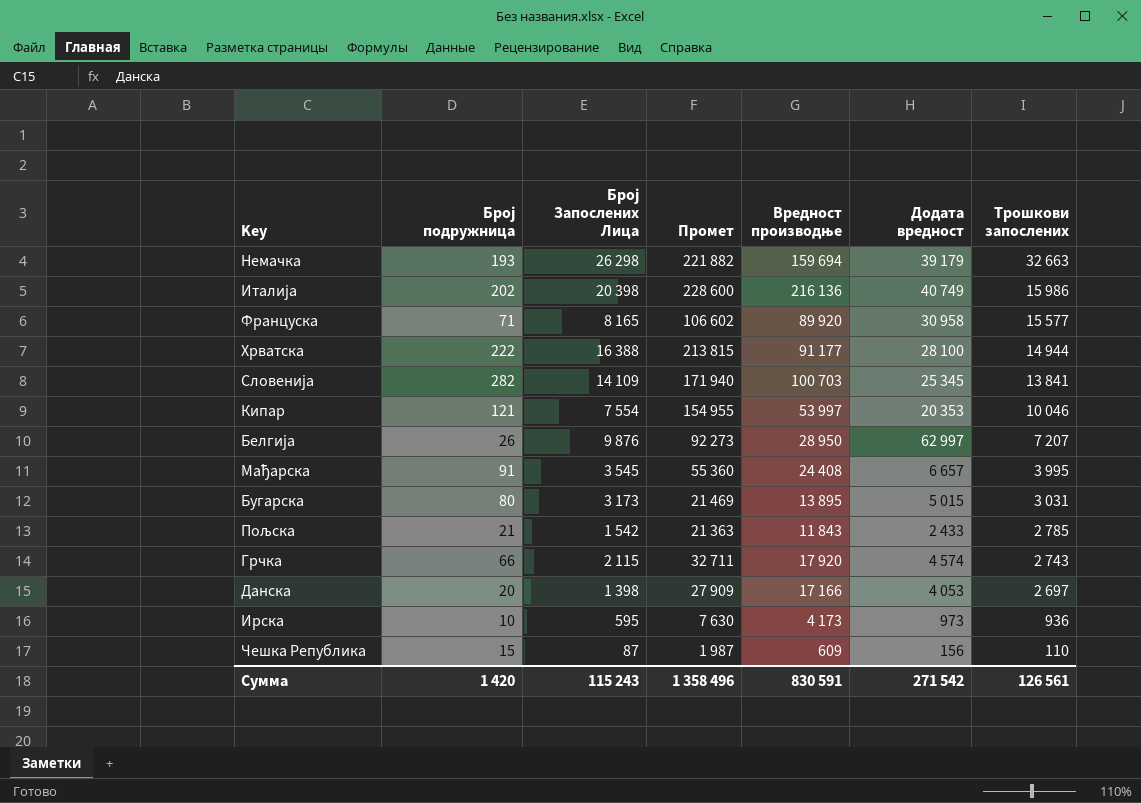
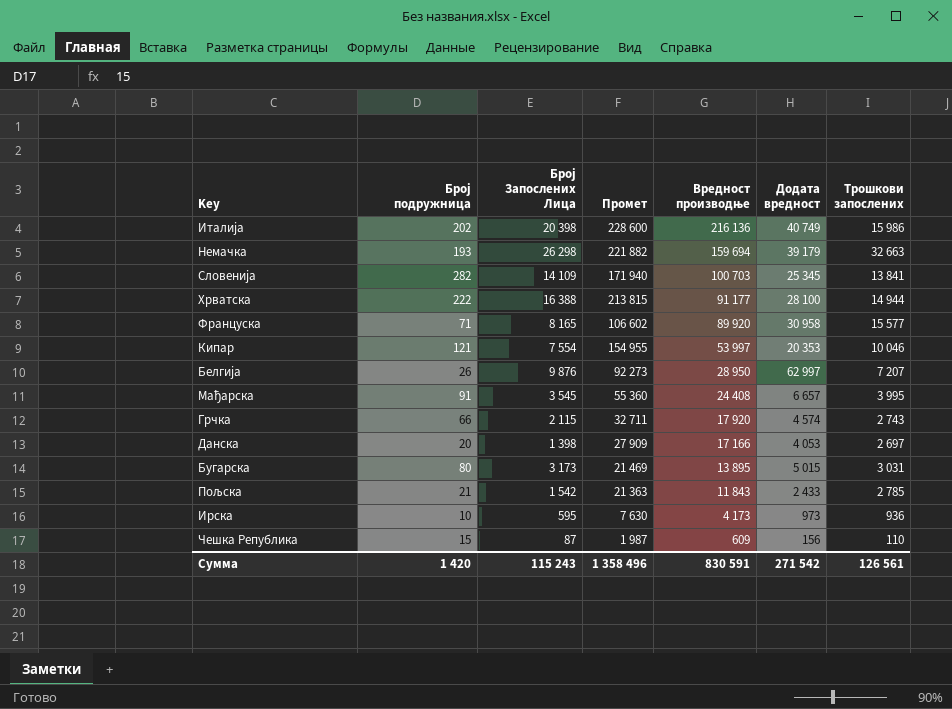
row order: Трошкови запослених descending -> Вредност производње descending

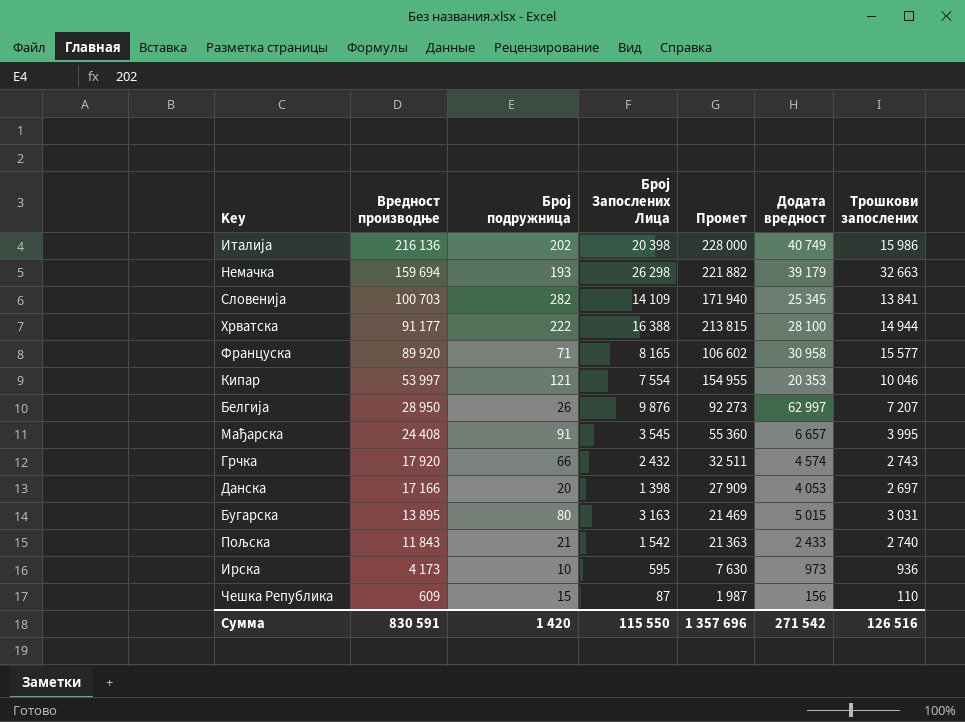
column Вредност производње | position: 5 -> 2
Италија | Промет: 228 600 -> 228 000
Грчка | Број Запослених Лица: 2 115 -> 2 432
Грчка | Промет: 32 711 -> 32 511
Бугарска | Број Запослених Лица: 3 173 -> 3 163
Пољска | Трошкови запослених: 2 785 -> 2 740
Сумма | Број Запослених Лица: 115 243 -> 115 550
Сумма | Промет: 1 358 496 -> 1 357 696
Сумма | Трошкови запослених: 126 561 -> 126 516

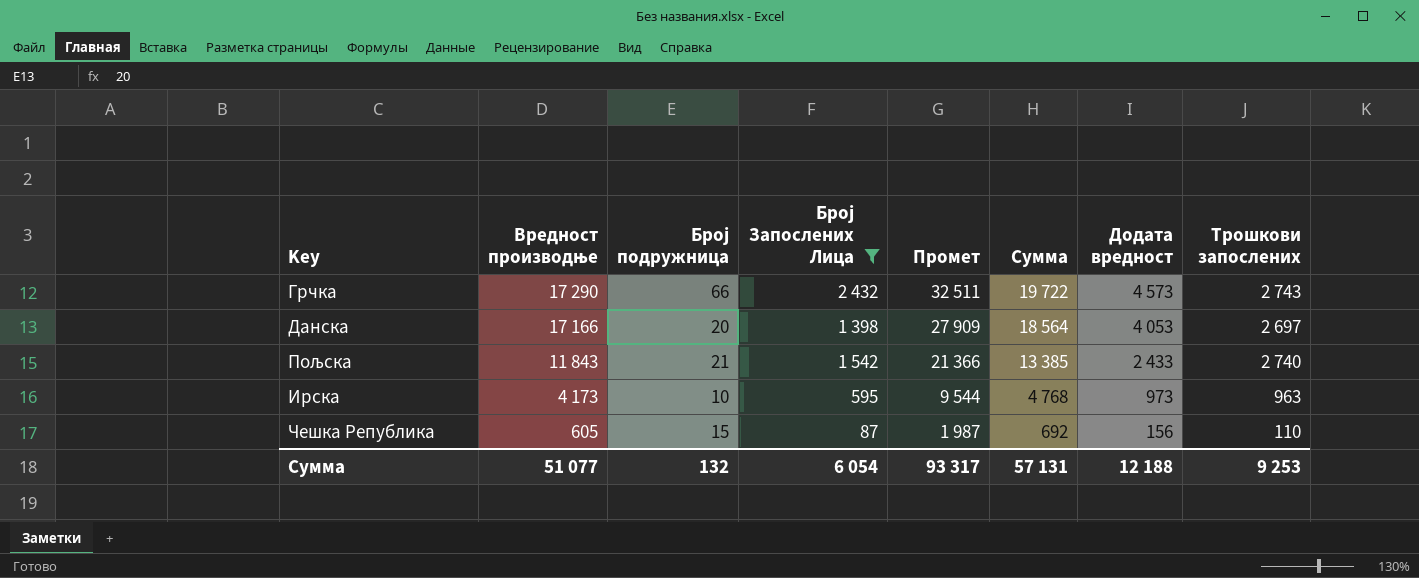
filter: none -> Број Запослених Лица <= 2 432
column Сумма | formula: none -> [Вредност производње] + [Број Запослених Лица]
Грчка | Вредност производње: 17 920 -> 17 290
Грчка | Додата вредност: 4 574 -> 4 573
Пољска | Промет: 21 363 -> 21 366
Ирска | Промет: 7 630 -> 9 544
Ирска | Трошкови запослених: 936 -> 963
Чешка Република | Вредност производње: 609 -> 605
Сумма | Вредност производње: 830 591 -> 51 077
Сумма | Број подружница: 1 420 -> 132
Сумма | Број Запослених Лица: 115 550 -> 6 054
Сумма | Промет: 1 357 696 -> 93 317
Сумма | Додата вредност: 271 542 -> 12 188
Сумма | Трошкови запослених: 126 516 -> 9 253

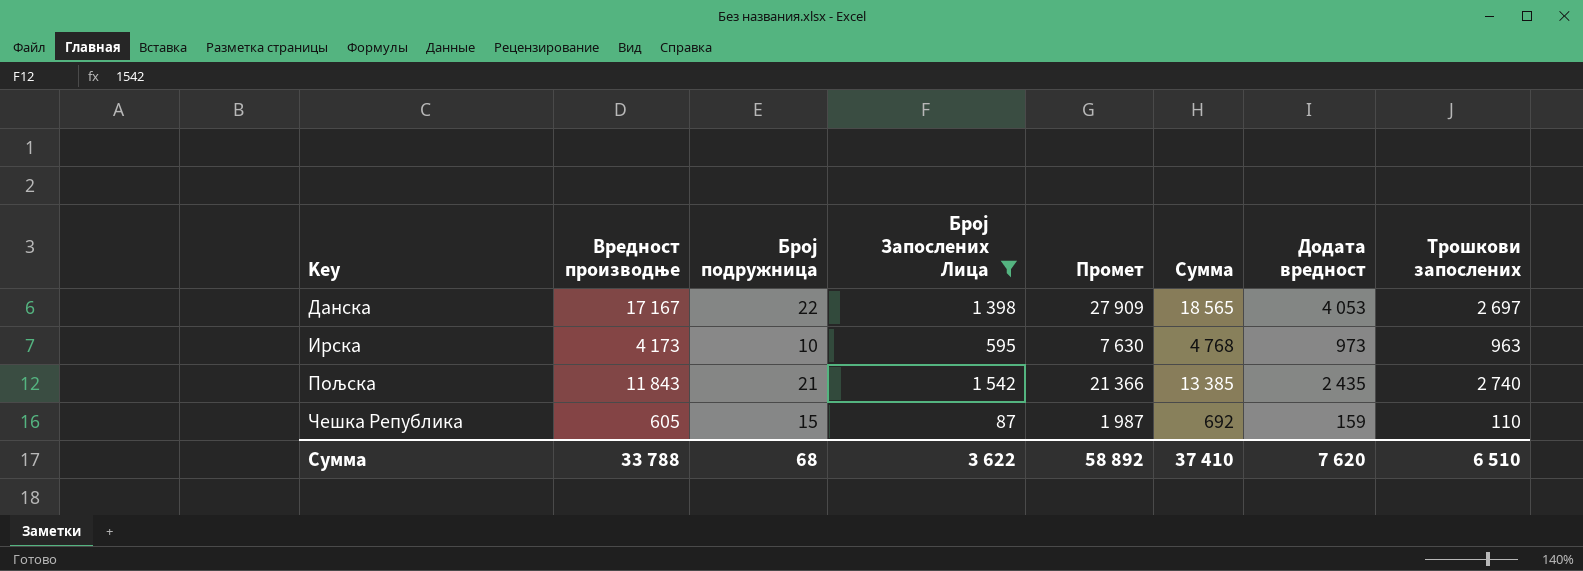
row order: Вредност производње descending -> Key ascending
row Грчка: 17 290 | 66 | 2 432 | 32 511 | 19 722 | 4 573 | 2 743 -> none
Данска | Вредност производње: 17 166 -> 17 167
Данска | Број подружница: 20 -> 22
Данска | Сумма: 18 564 -> 18 565
Ирска | Промет: 9 544 -> 7 630
Пољска | Додата вредност: 2 433 -> 2 435
Чешка Република | Додата вредност: 156 -> 159
Сумма | Вредност производње: 51 077 -> 33 788
Сумма | Број подружница: 132 -> 68
Сумма | Број Запослених Лица: 6 054 -> 3 622
Сумма | Промет: 93 317 -> 58 892
Сумма | Сумма: 57 131 -> 37 410
Сумма | Додата вредност: 12 188 -> 7 620
Сумма | Трошкови запослених: 9 253 -> 6 510

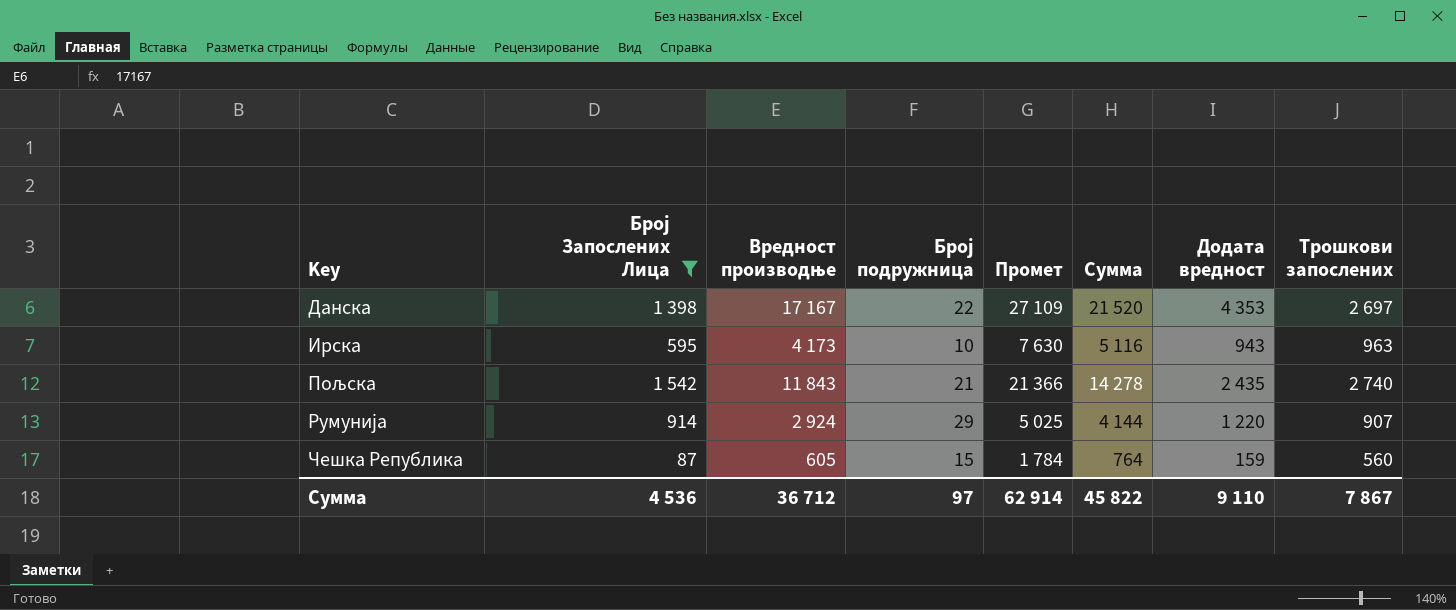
column Број Запослених Лица | position: 4 -> 2
column Сумма | formula: [Вредност производње] + [Број Запослених Лица] -> [Вредност производње] + [Додата вредност]
Данска | Промет: 27 909 -> 27 109
Данска | Додата вредност: 4 053 -> 4 353
Ирска | Додата вредност: 973 -> 943
row Румунија: none -> 914 | 2 924 | 29 | 5 025 | 4 144 | 1 220 | 907
Чешка Република | Промет: 1 987 -> 1 784
Чешка Република | Трошкови запослених: 110 -> 560
Сумма | Број Запослених Лица: 3 622 -> 4 536
Сумма | Вредност производње: 33 788 -> 36 712
Сумма | Број подружница: 68 -> 97
Сумма | Промет: 58 892 -> 62 914
Сумма | Сумма: 37 410 -> 45 822
Сумма | Додата вредност: 7 620 -> 9 110
Сумма | Трошкови запослених: 6 510 -> 7 867

